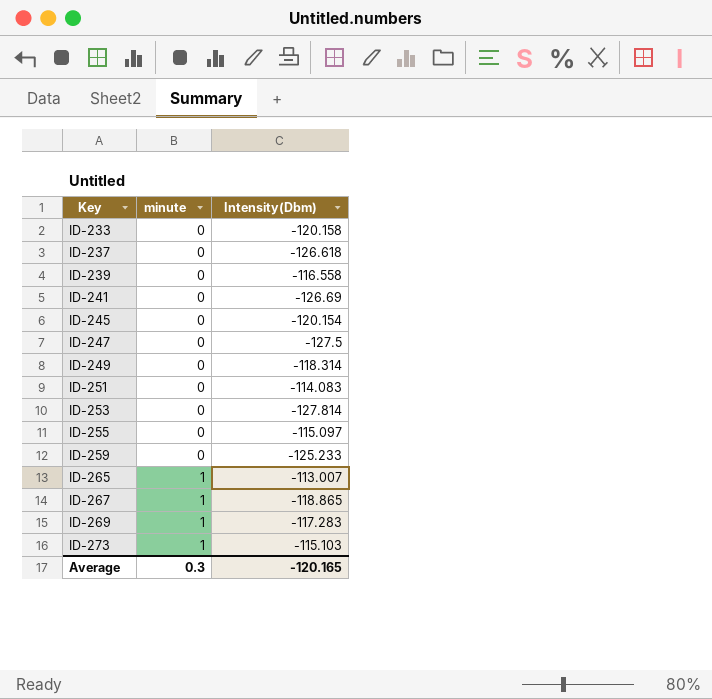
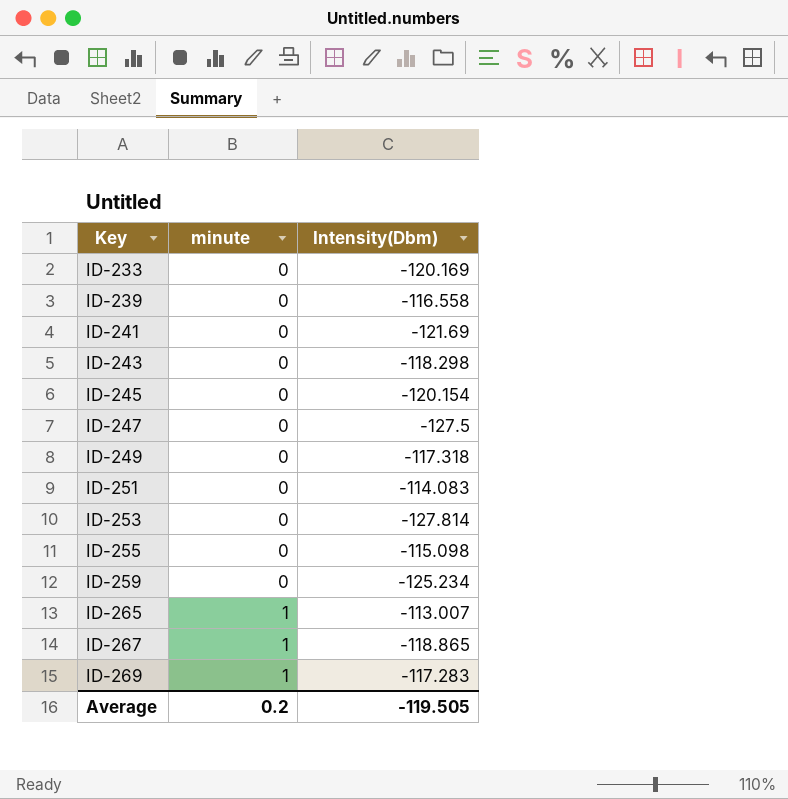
row ID-237: 0 | -126.618 -> none
row ID-273: 1 | -115.103 -> none
ID-233 | Intensity(Dbm): -120.158 -> -120.169
ID-241 | Intensity(Dbm): -126.69 -> -121.69
row ID-243: none -> 0 | -118.298
ID-249 | Intensity(Dbm): -118.314 -> -117.318
ID-255 | Intensity(Dbm): -115.097 -> -115.098
ID-259 | Intensity(Dbm): -125.233 -> -125.234
Average | minute: 0.3 -> 0.2
Average | Intensity(Dbm): -120.165 -> -119.505

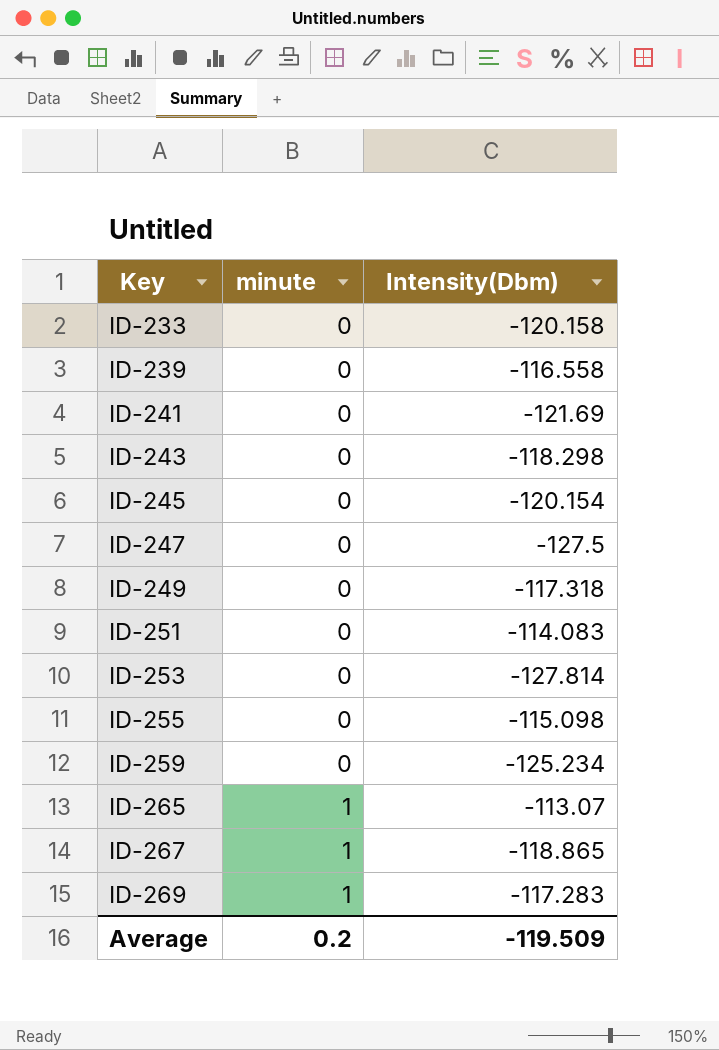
ID-233 | Intensity(Dbm): -120.169 -> -120.158
ID-265 | Intensity(Dbm): -113.007 -> -113.07
Average | Intensity(Dbm): -119.505 -> -119.509

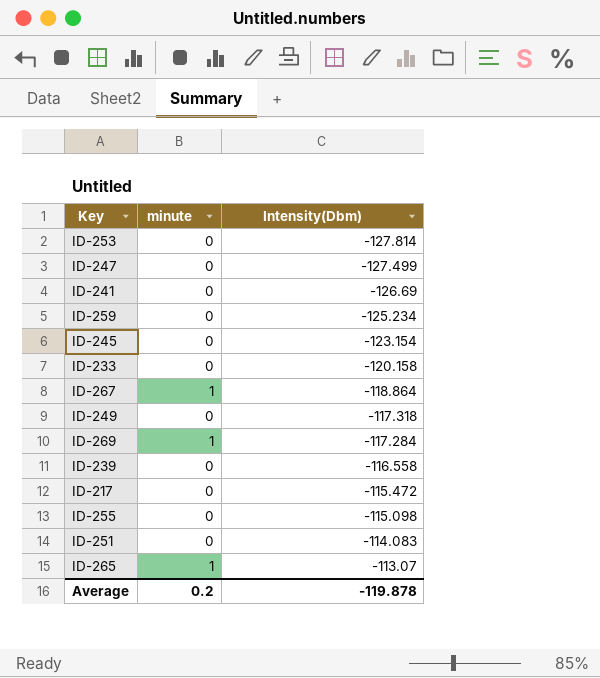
row order: Key ascending -> Intensity(Dbm) ascending
row ID-243: 0 | -118.298 -> none
ID-247 | Intensity(Dbm): -127.5 -> -127.499
ID-241 | Intensity(Dbm): -121.69 -> -126.69
ID-245 | Intensity(Dbm): -120.154 -> -123.154
ID-267 | Intensity(Dbm): -118.865 -> -118.864
ID-269 | Intensity(Dbm): -117.283 -> -117.284
row ID-217: none -> 0 | -115.472
Average | Intensity(Dbm): -119.509 -> -119.878

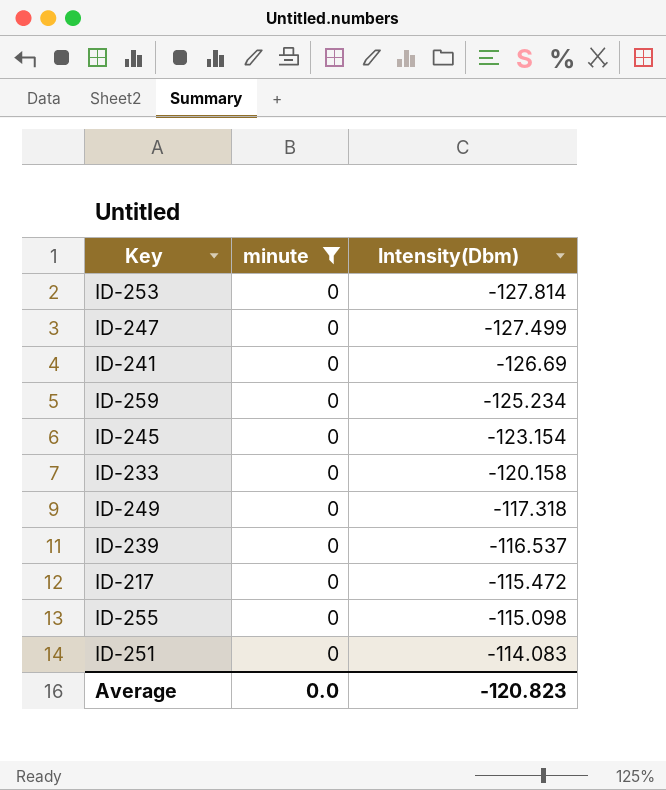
filter: none -> minute = 0
ID-239 | Intensity(Dbm): -116.558 -> -116.537
Average | minute: 0.2 -> 0.0
Average | Intensity(Dbm): -119.878 -> -120.823

